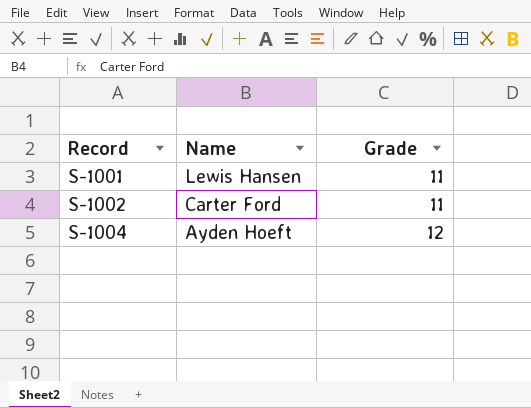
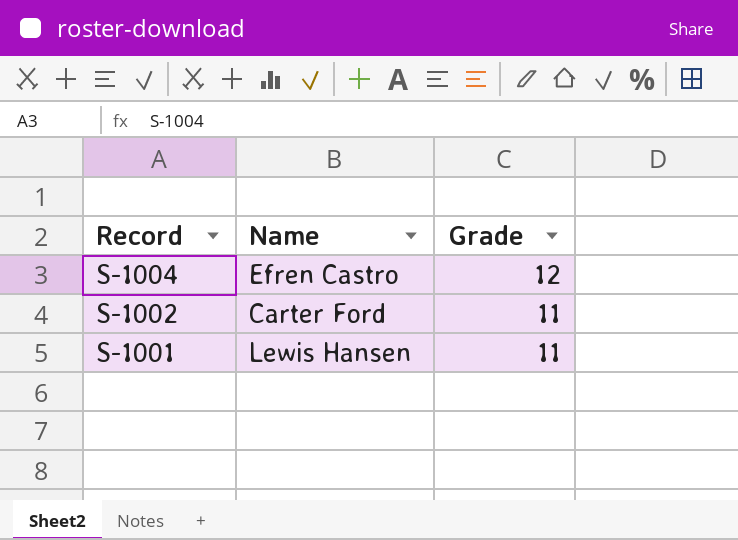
row order: Record ascending -> Record descending
S-1004 | Name: Ayden Hoeft -> Efren Castro

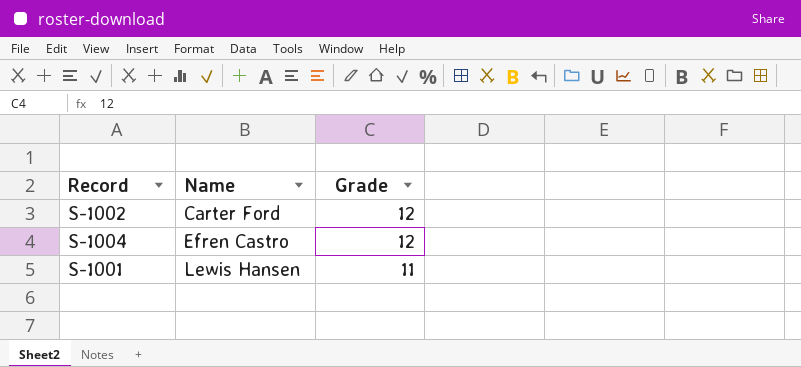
row order: Record descending -> Name ascending
S-1002 | Grade: 11 -> 12

